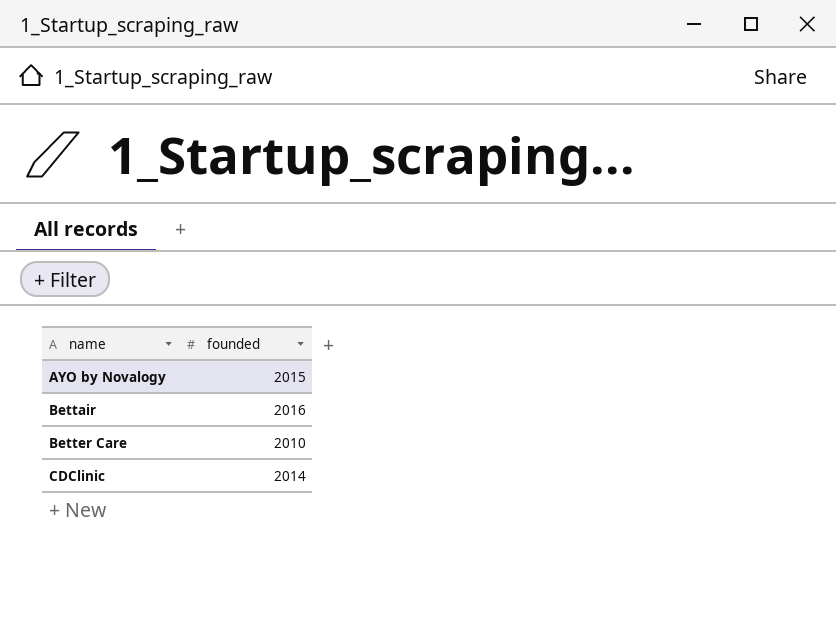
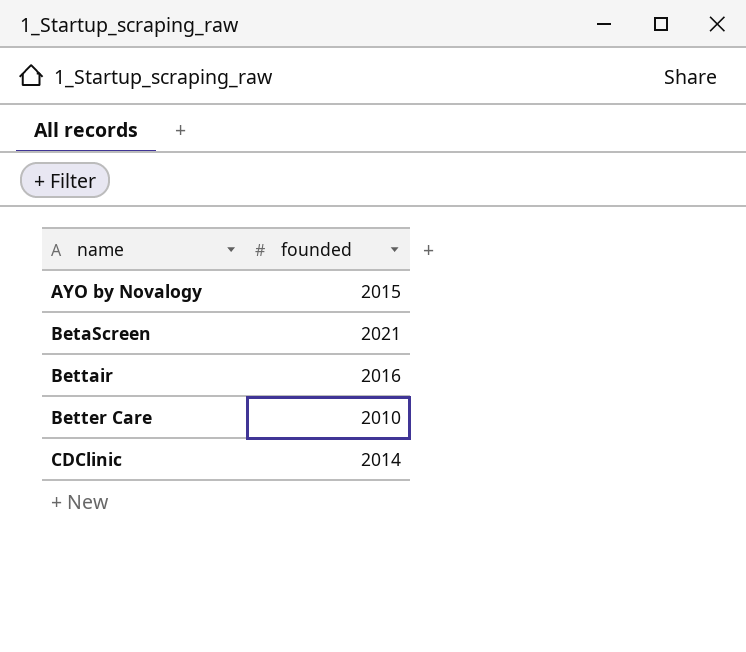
row BetaScreen: none -> 2021

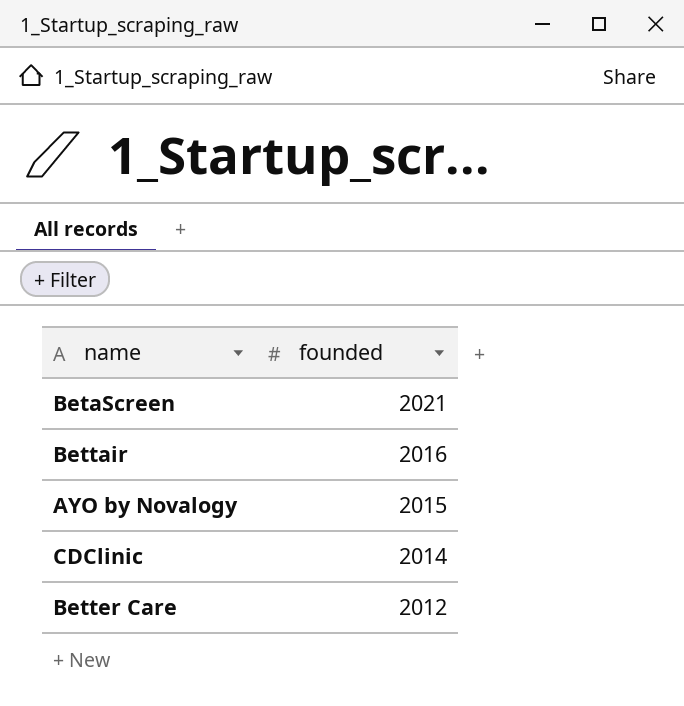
row order: name ascending -> founded descending
Better Care | founded: 2010 -> 2012

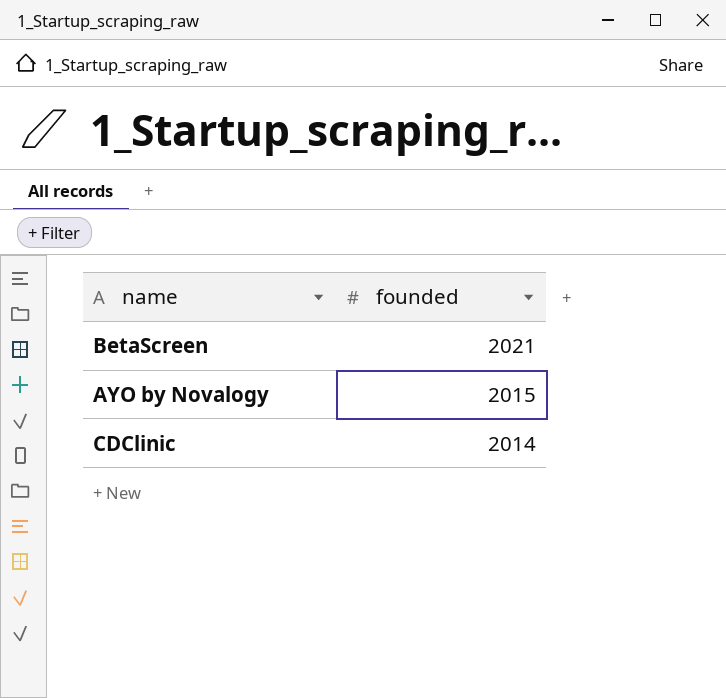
row Bettair: 2016 -> none
row Better Care: 2012 -> none

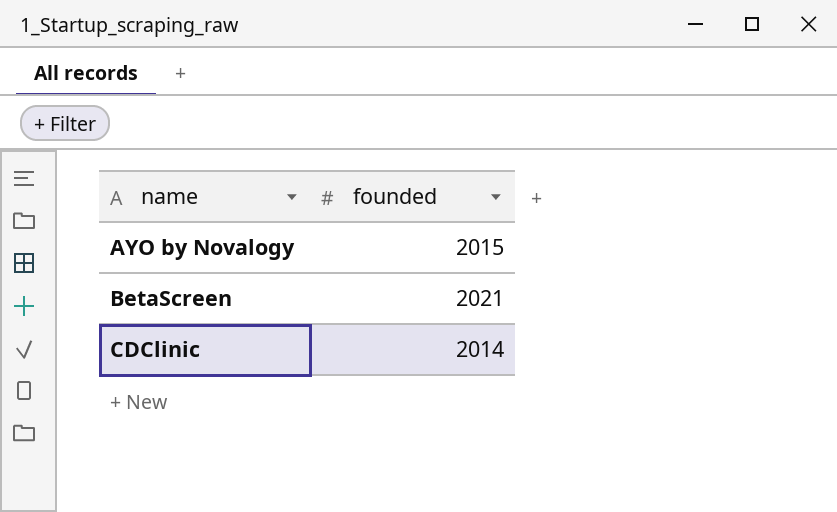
row order: founded descending -> name ascending

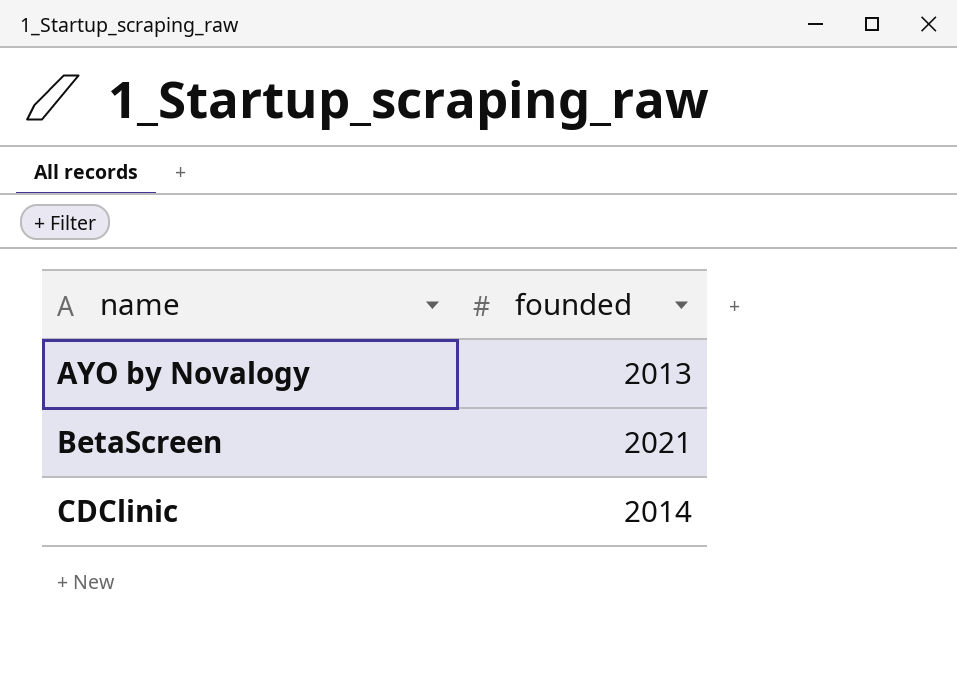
AYO by Novalogy | founded: 2015 -> 2013

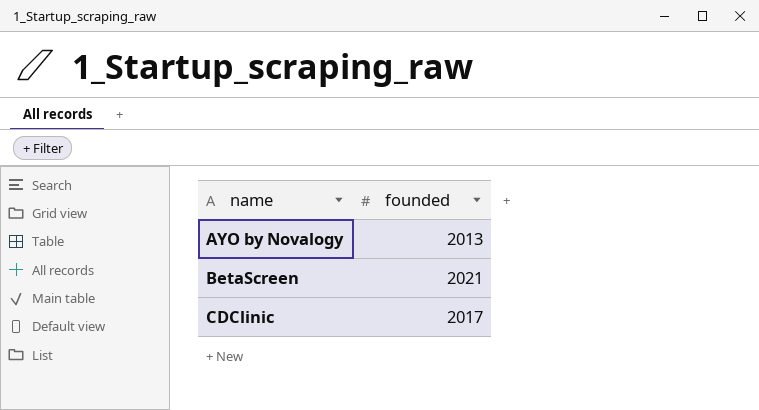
CDClinic | founded: 2014 -> 2017

